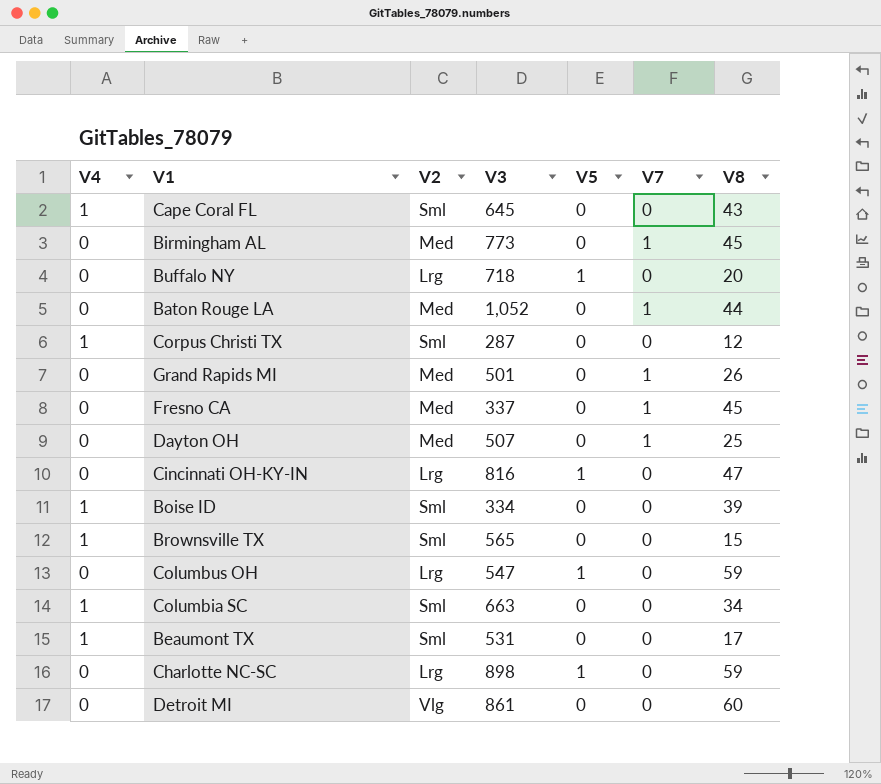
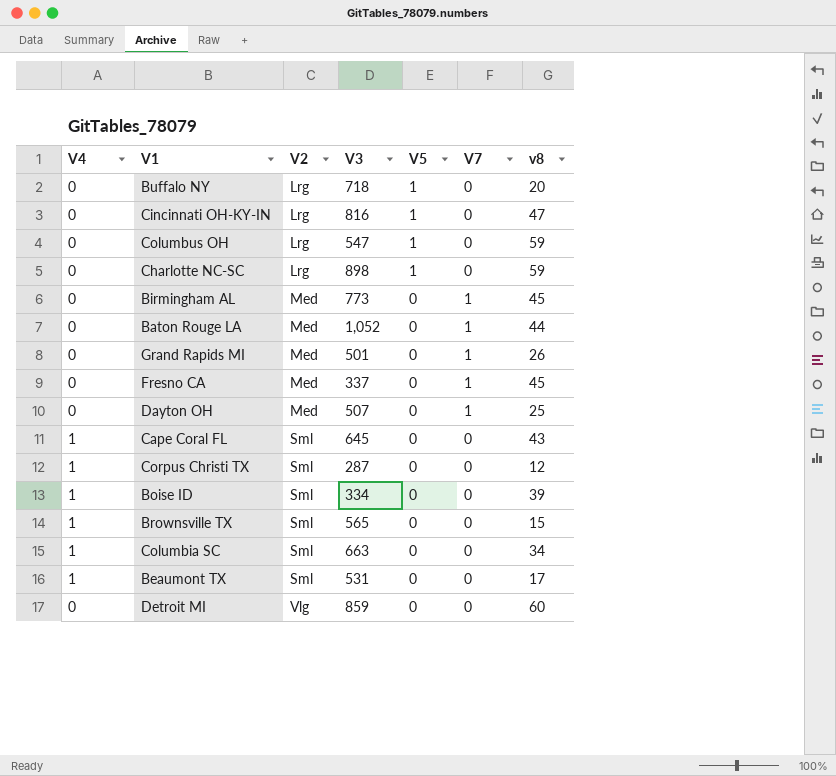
row order: none -> V2 ascending
column name: V8 -> v8
Detroit MI | V3: 861 -> 859

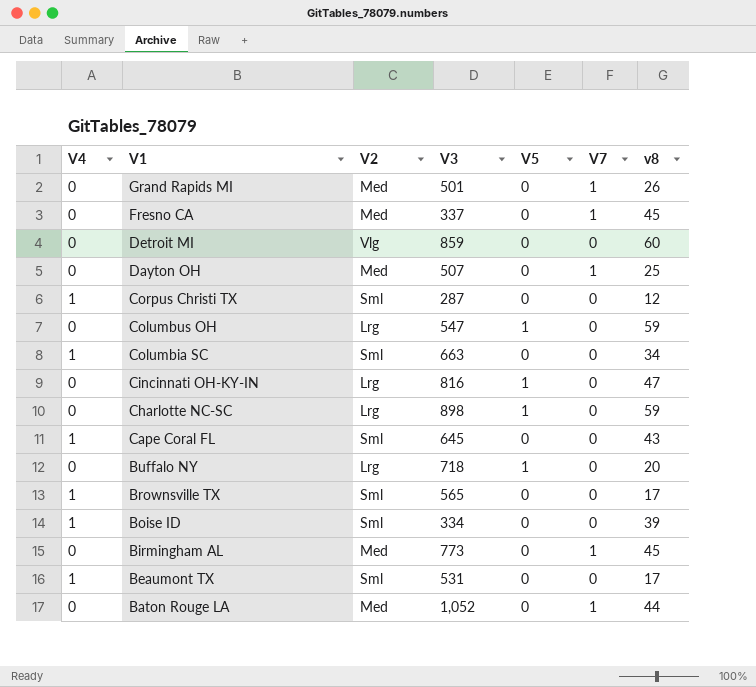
row order: V2 ascending -> V1 descending
Brownsville TX | v8: 15 -> 17

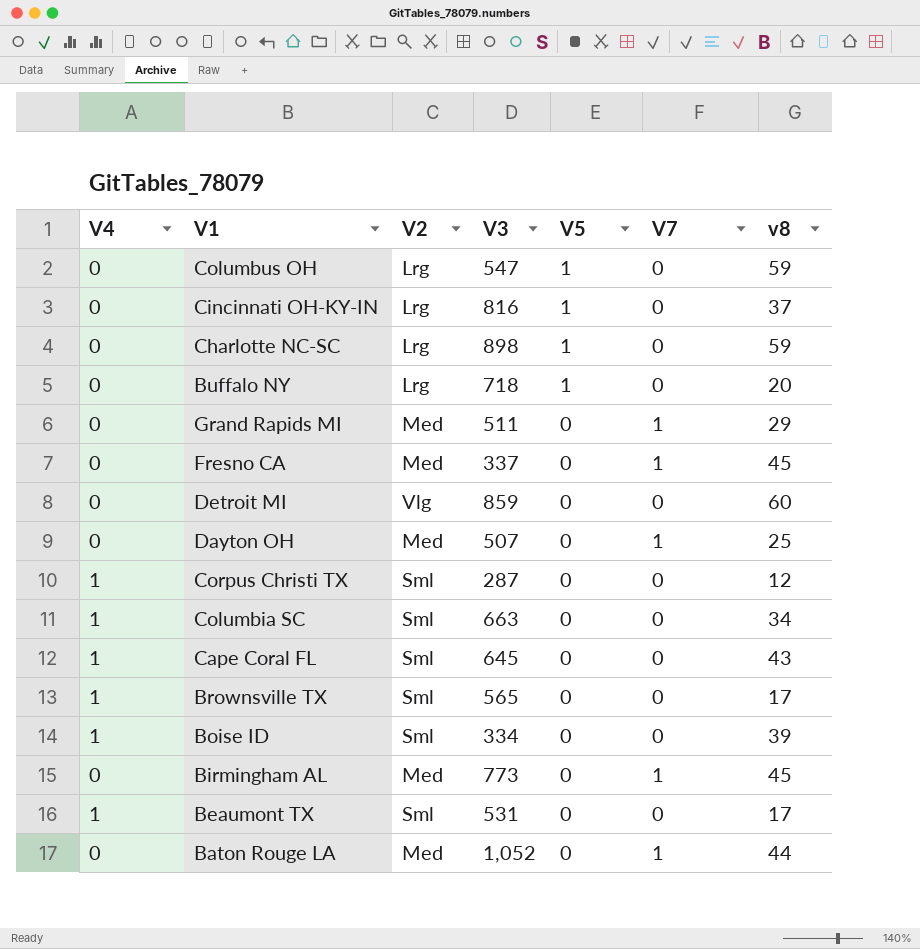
row order: V1 descending -> V5 descending
Cincinnati OH-KY-IN | v8: 47 -> 37
Grand Rapids MI | V3: 501 -> 511
Grand Rapids MI | v8: 26 -> 29

